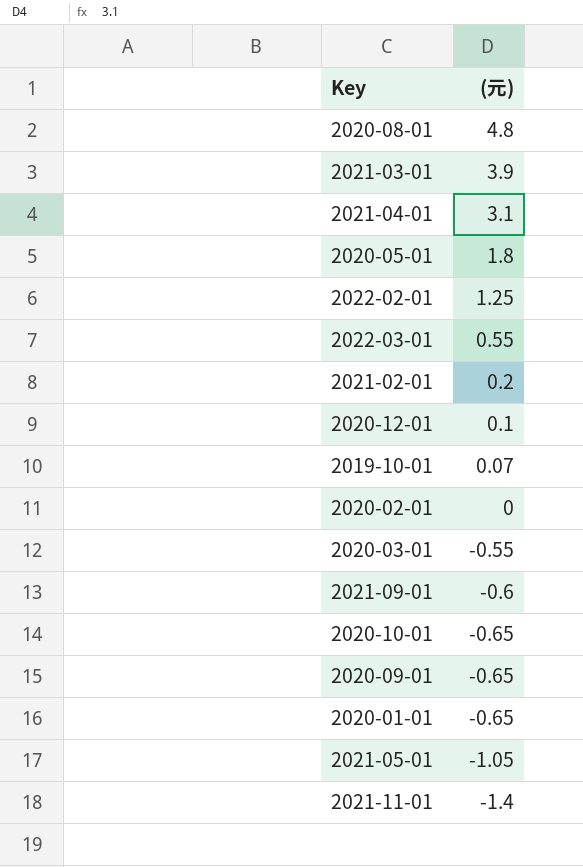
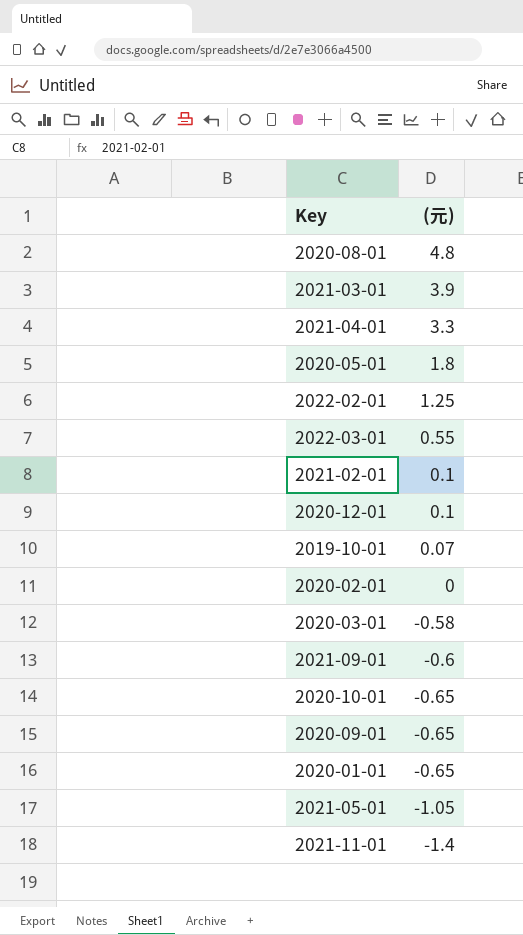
2021-04-01 | (元): 3.1 -> 3.3
2021-02-01 | (元): 0.2 -> 0.1
2020-03-01 | (元): -0.55 -> -0.58

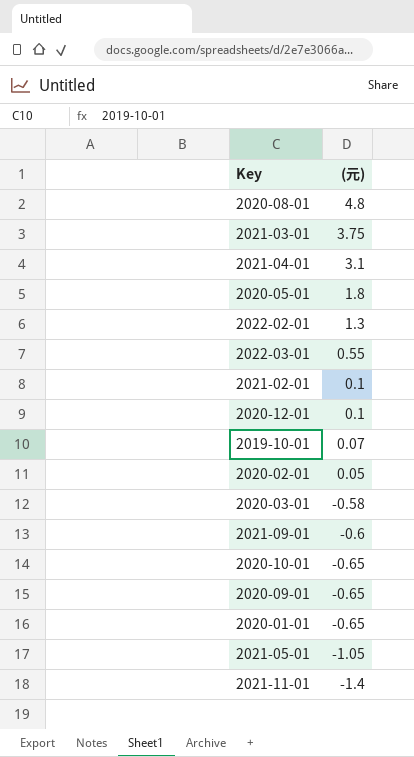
2021-03-01 | (元): 3.9 -> 3.75
2021-04-01 | (元): 3.3 -> 3.1
2022-02-01 | (元): 1.25 -> 1.3
2020-02-01 | (元): 0 -> 0.05

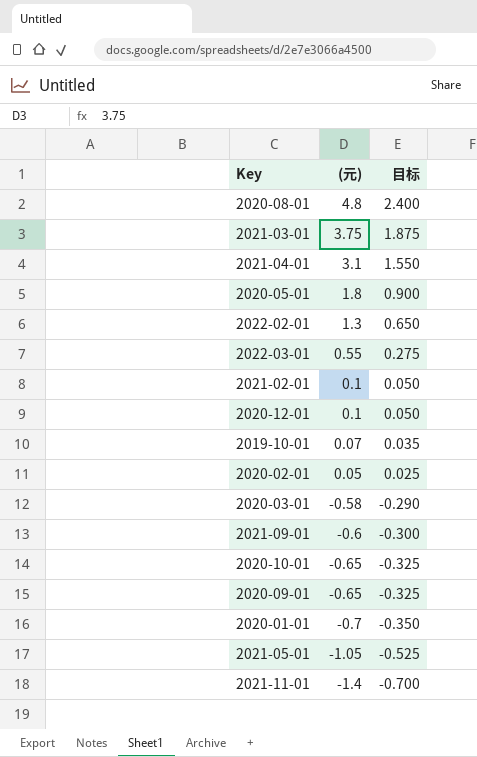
column 目标 | formula: none -> [(元)] * 0.5
2020-01-01 | (元): -0.65 -> -0.7

